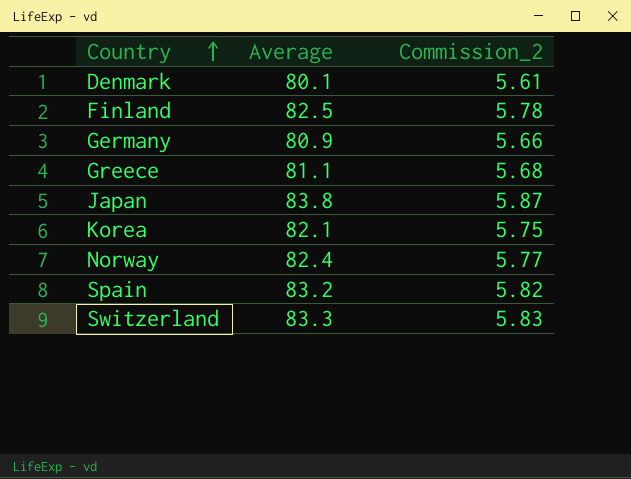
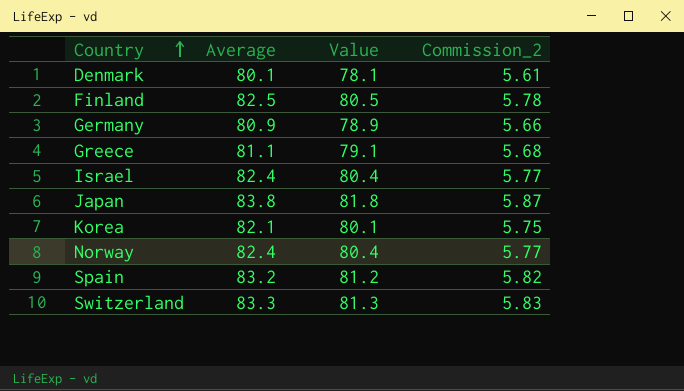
column Value | formula: none -> [Average] - 2
row Israel: none -> 82.4 | 80.4 | 5.77

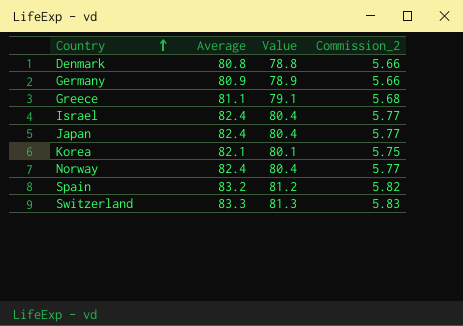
row Finland: 82.5 | 80.5 | 5.78 -> none
Denmark | Average: 80.1 -> 80.8
Denmark | Value: 78.1 -> 78.8
Denmark | Commission_2: 5.61 -> 5.66
Japan | Average: 83.8 -> 82.4
Japan | Value: 81.8 -> 80.4
Japan | Commission_2: 5.87 -> 5.77

